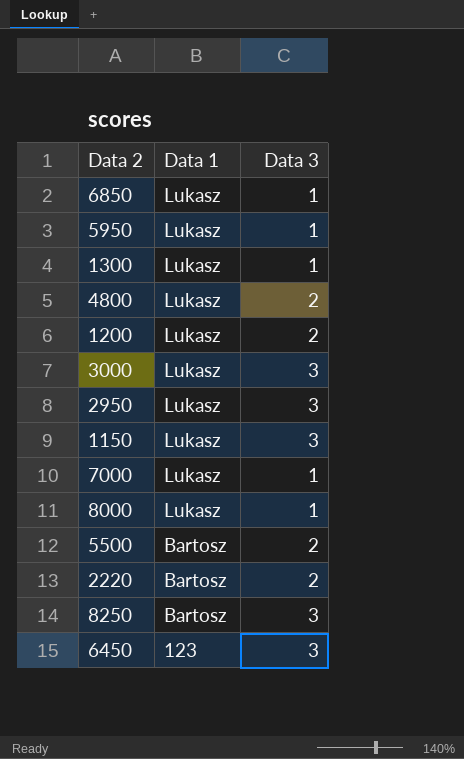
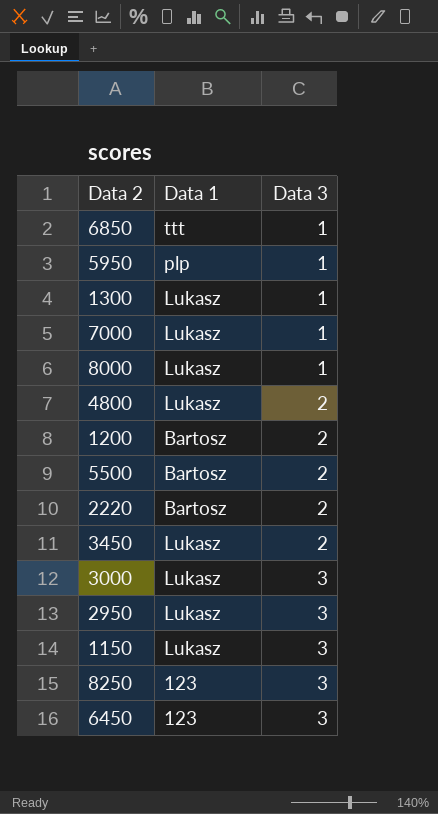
row order: Data 1 descending -> Data 3 ascending
6850 | Data 1: Lukasz -> ttt
5950 | Data 1: Lukasz -> plp
1200 | Data 1: Lukasz -> Bartosz
row 3450: none -> Lukasz | 2
8250 | Data 1: Bartosz -> 123

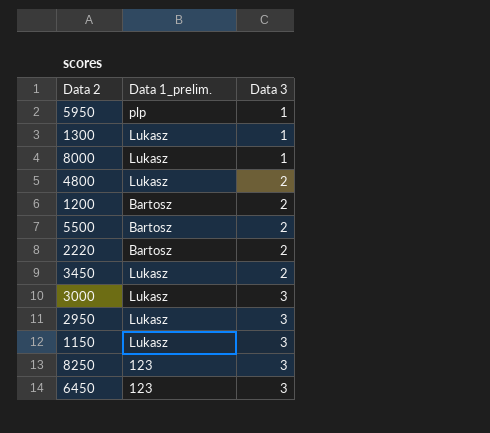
column name: Data 1 -> Data 1_prelim.
row 6850: ttt | 1 -> none
row 7000: Lukasz | 1 -> none

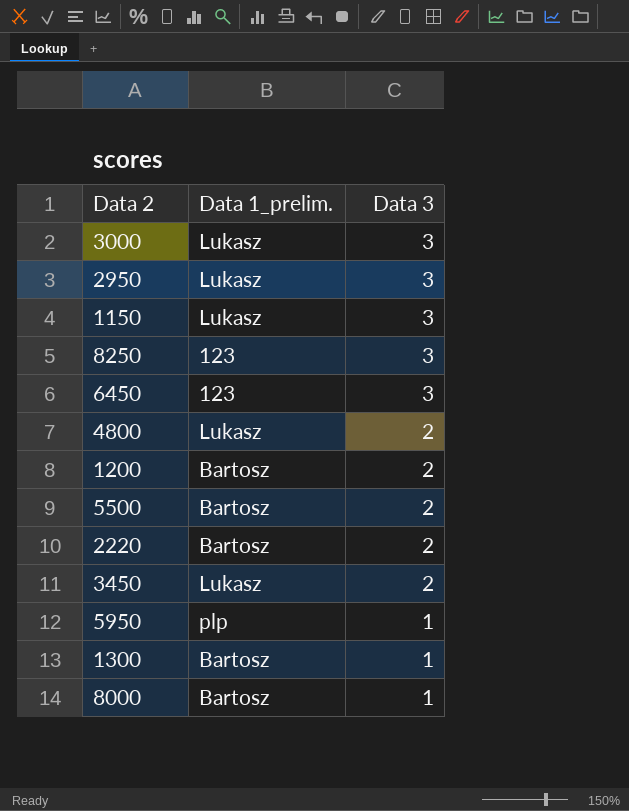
row order: Data 3 ascending -> Data 3 descending
1300 | Data 1_prelim.: Lukasz -> Bartosz
8000 | Data 1_prelim.: Lukasz -> Bartosz

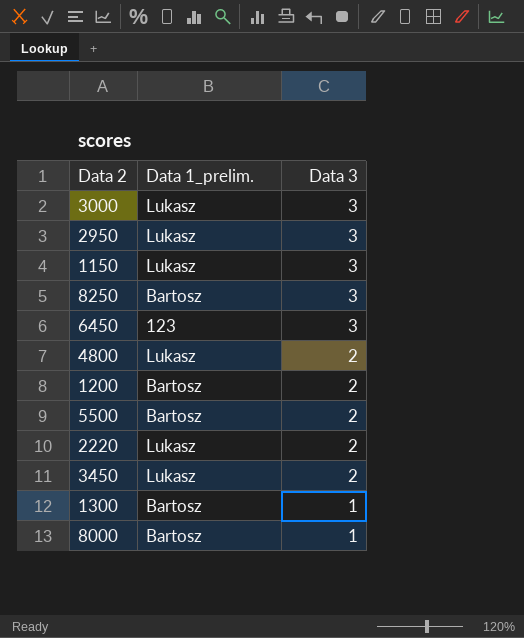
row 5950: plp | 1 -> none
8250 | Data 1_prelim.: 123 -> Bartosz
2220 | Data 1_prelim.: Bartosz -> Lukasz

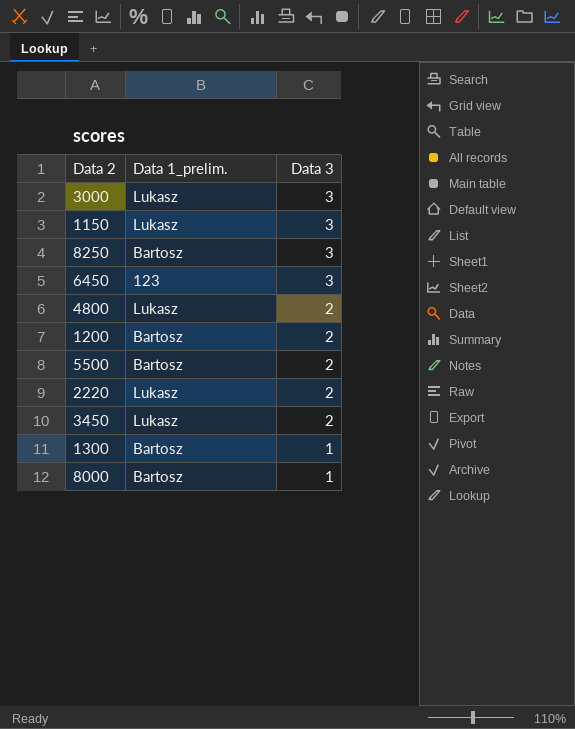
row 2950: Lukasz | 3 -> none

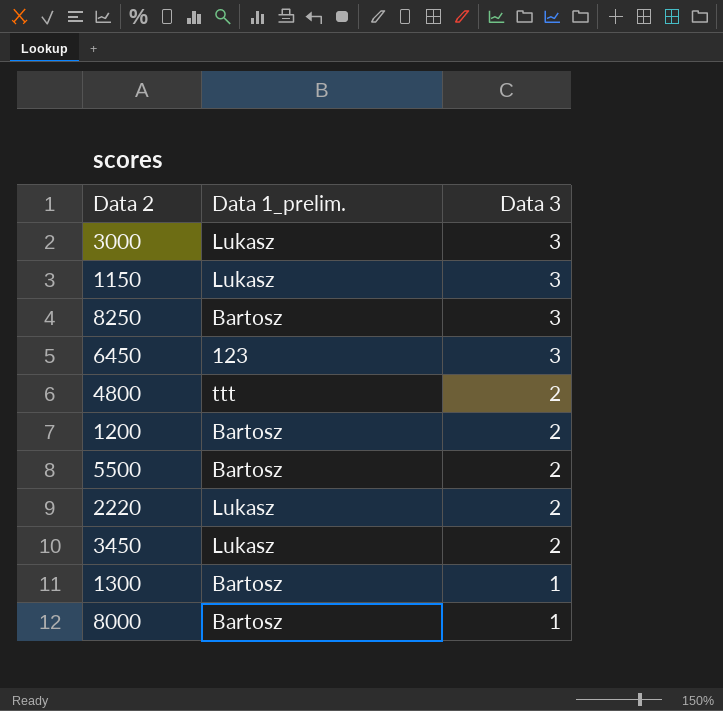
4800 | Data 1_prelim.: Lukasz -> ttt

